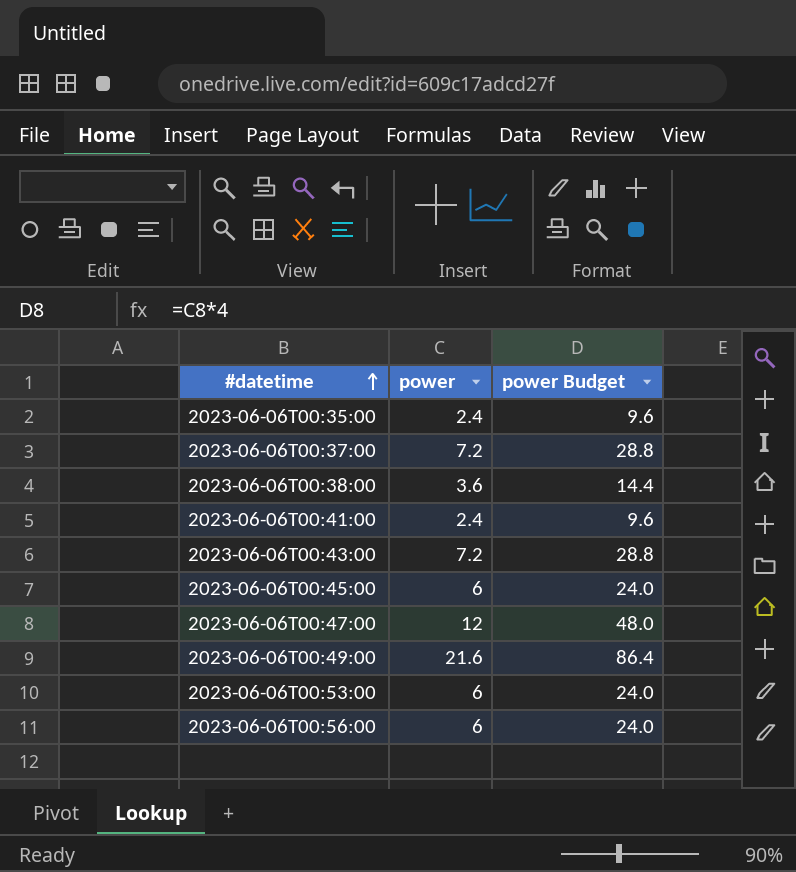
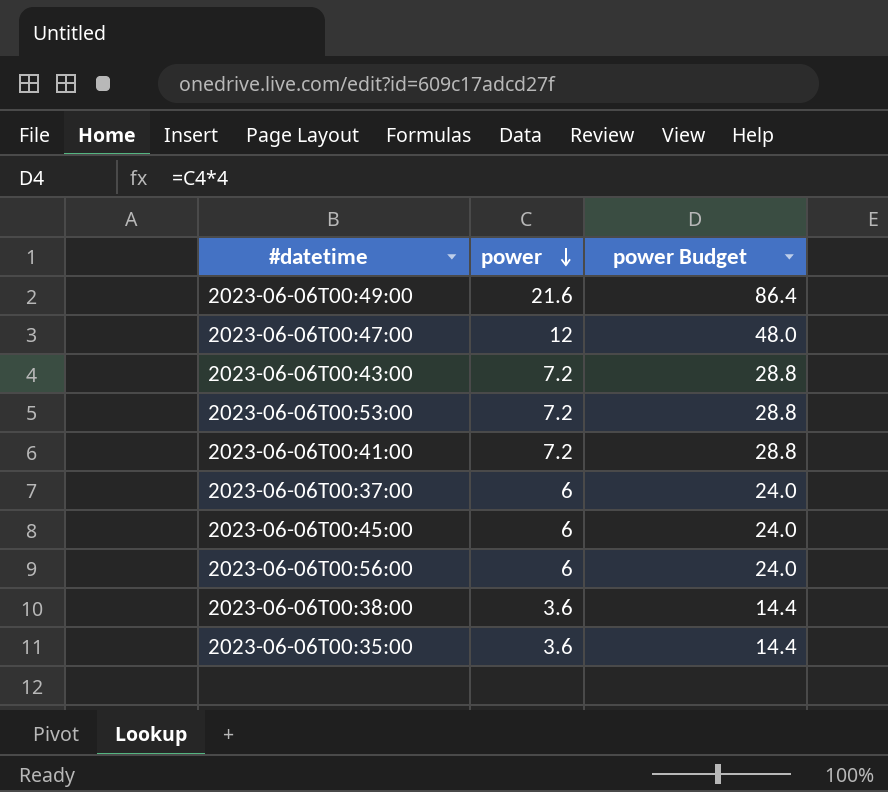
row order: #datetime ascending -> power descending
2023-06-06T00:53:00 | power: 6 -> 7.2
2023-06-06T00:53:00 | power Budget: 24.0 -> 28.8
2023-06-06T00:41:00 | power: 2.4 -> 7.2
2023-06-06T00:41:00 | power Budget: 9.6 -> 28.8
2023-06-06T00:37:00 | power: 7.2 -> 6
2023-06-06T00:37:00 | power Budget: 28.8 -> 24.0
2023-06-06T00:35:00 | power: 2.4 -> 3.6
2023-06-06T00:35:00 | power Budget: 9.6 -> 14.4

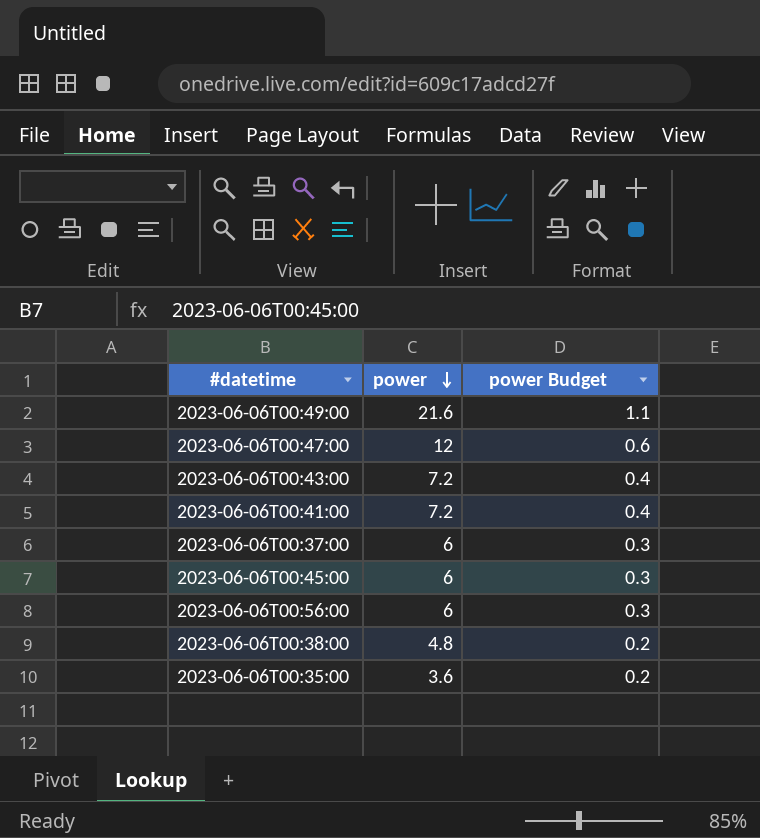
column power Budget | formula: [power] * 4 -> [power] * 0.05
row 2023-06-06T00:53:00: 7.2 | 28.8 -> none
2023-06-06T00:38:00 | power: 3.6 -> 4.8

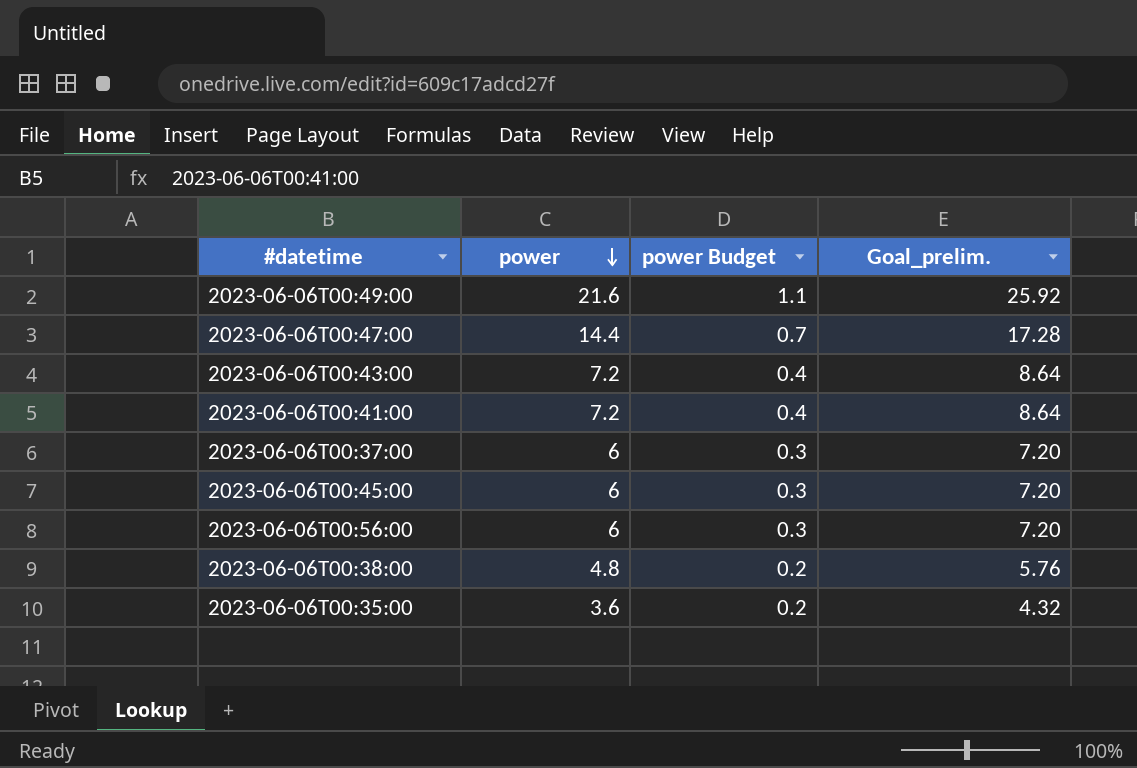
column Goal_prelim. | formula: none -> [power] * 1.2
2023-06-06T00:47:00 | power: 12 -> 14.4
2023-06-06T00:47:00 | power Budget: 0.6 -> 0.7

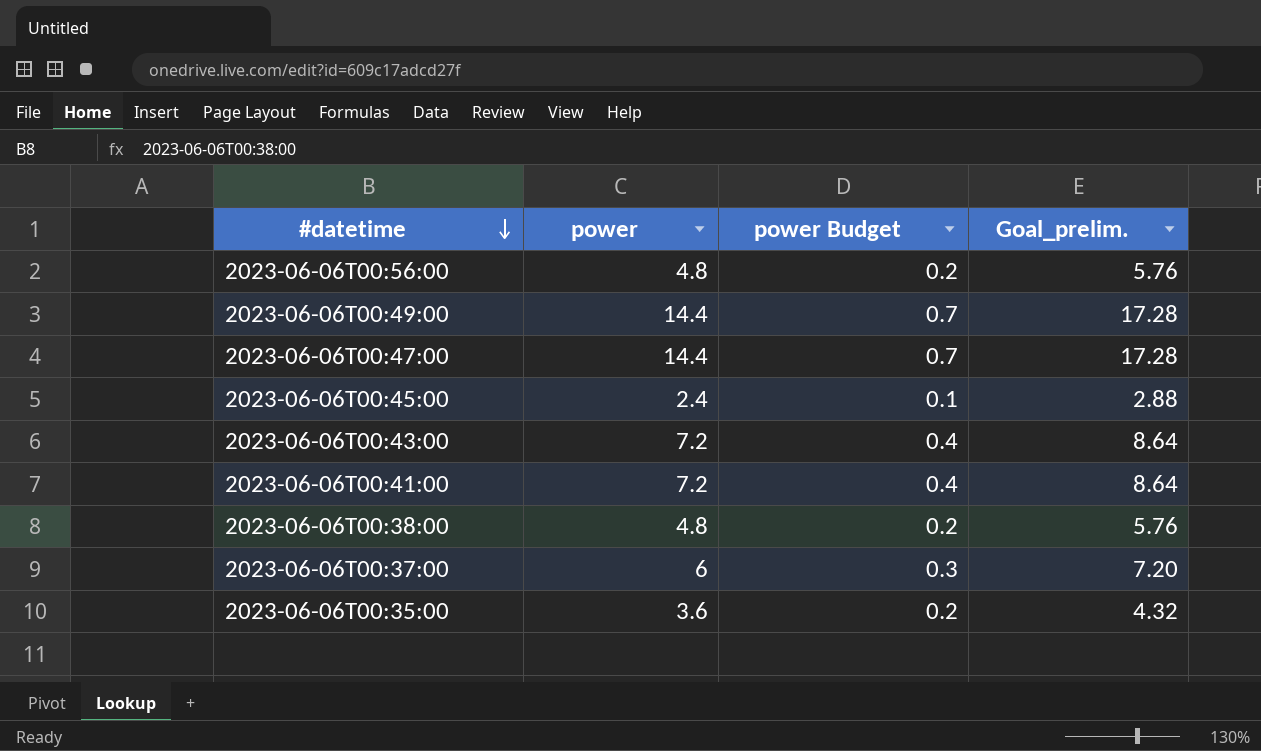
row order: power descending -> #datetime descending
2023-06-06T00:56:00 | power: 6 -> 4.8
2023-06-06T00:56:00 | power Budget: 0.3 -> 0.2
2023-06-06T00:56:00 | Goal_prelim.: 7.20 -> 5.76
2023-06-06T00:49:00 | power: 21.6 -> 14.4
2023-06-06T00:49:00 | power Budget: 1.1 -> 0.7
2023-06-06T00:49:00 | Goal_prelim.: 25.92 -> 17.28
2023-06-06T00:45:00 | power: 6 -> 2.4
2023-06-06T00:45:00 | power Budget: 0.3 -> 0.1
2023-06-06T00:45:00 | Goal_prelim.: 7.20 -> 2.88

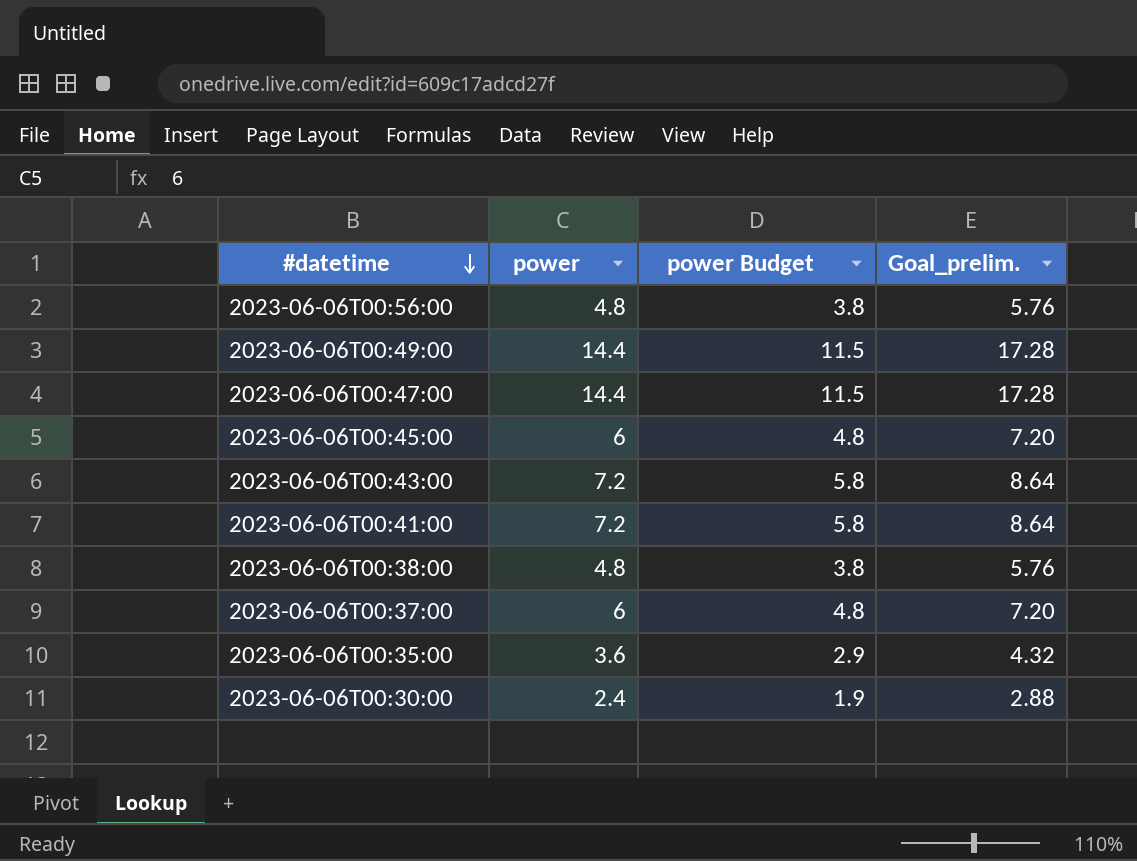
column power Budget | formula: [power] * 0.05 -> [power] * 0.8
2023-06-06T00:45:00 | power: 2.4 -> 6
2023-06-06T00:45:00 | Goal_prelim.: 2.88 -> 7.20
row 2023-06-06T00:30:00: none -> 2.4 | 1.9 | 2.88

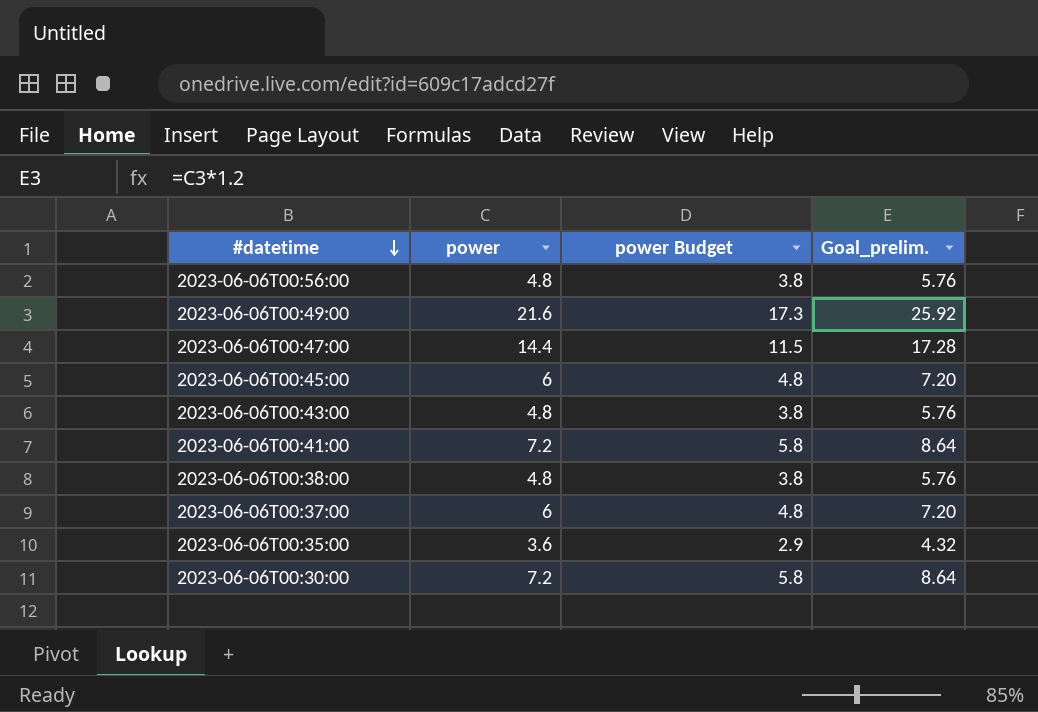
2023-06-06T00:49:00 | power: 14.4 -> 21.6
2023-06-06T00:49:00 | power Budget: 11.5 -> 17.3
2023-06-06T00:49:00 | Goal_prelim.: 17.28 -> 25.92
2023-06-06T00:43:00 | power: 7.2 -> 4.8
2023-06-06T00:43:00 | power Budget: 5.8 -> 3.8
2023-06-06T00:43:00 | Goal_prelim.: 8.64 -> 5.76
2023-06-06T00:30:00 | power: 2.4 -> 7.2
2023-06-06T00:30:00 | power Budget: 1.9 -> 5.8
2023-06-06T00:30:00 | Goal_prelim.: 2.88 -> 8.64

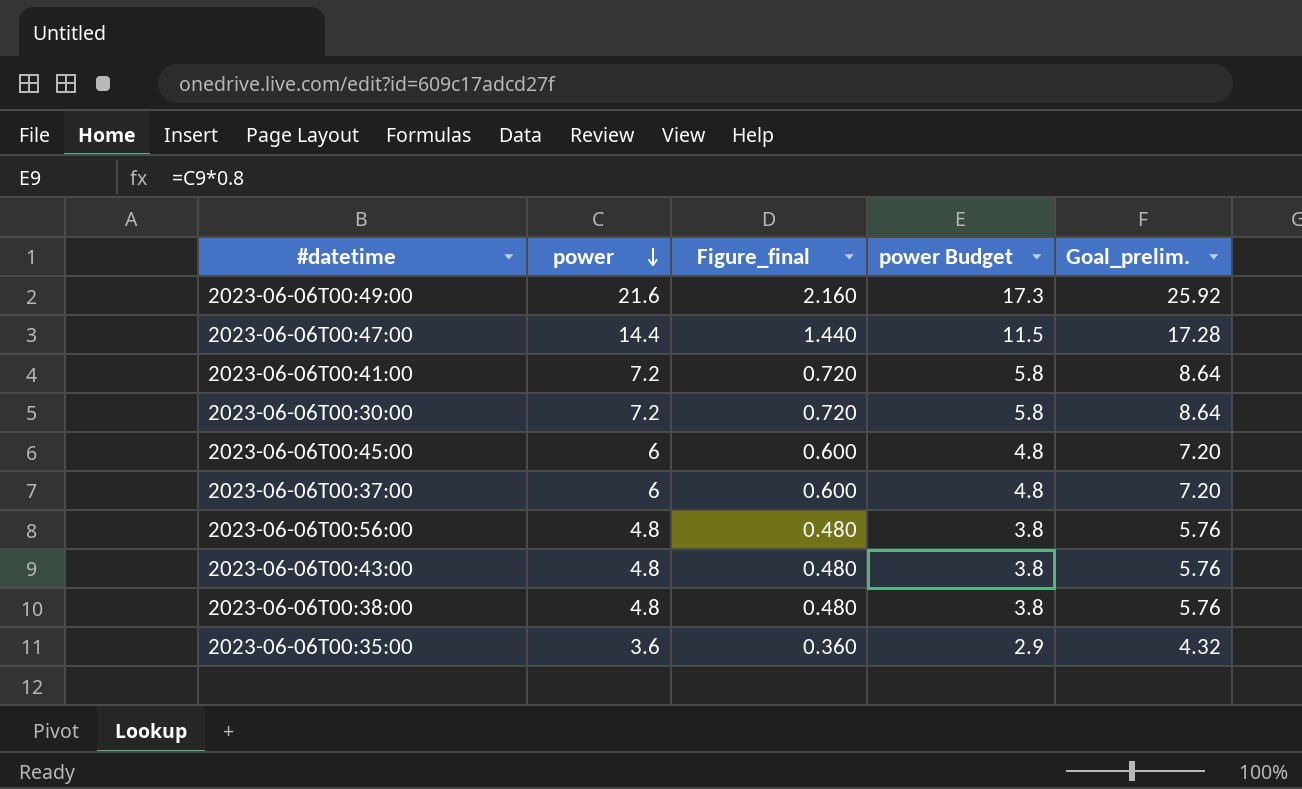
row order: #datetime descending -> power descending
column Figure_final | formula: none -> [power] * 0.1

